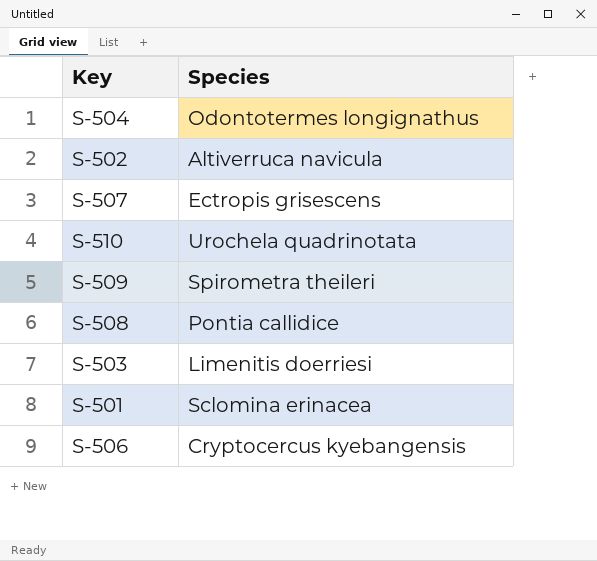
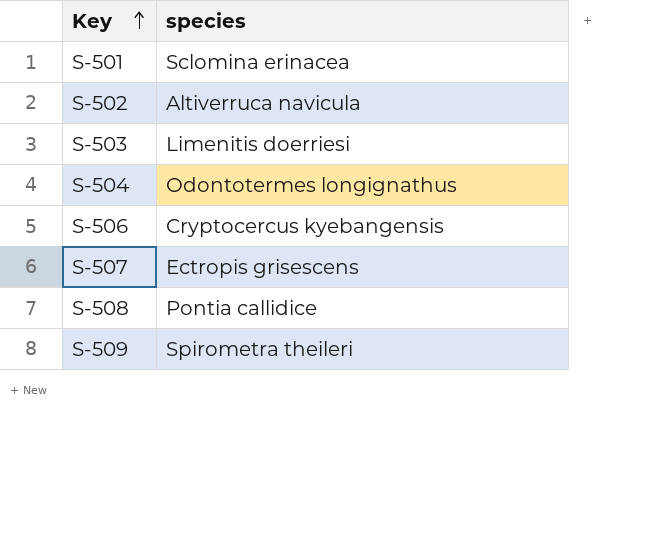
row order: none -> Key ascending
column name: Species -> species
row S-510: Urochela quadrinotata -> none

